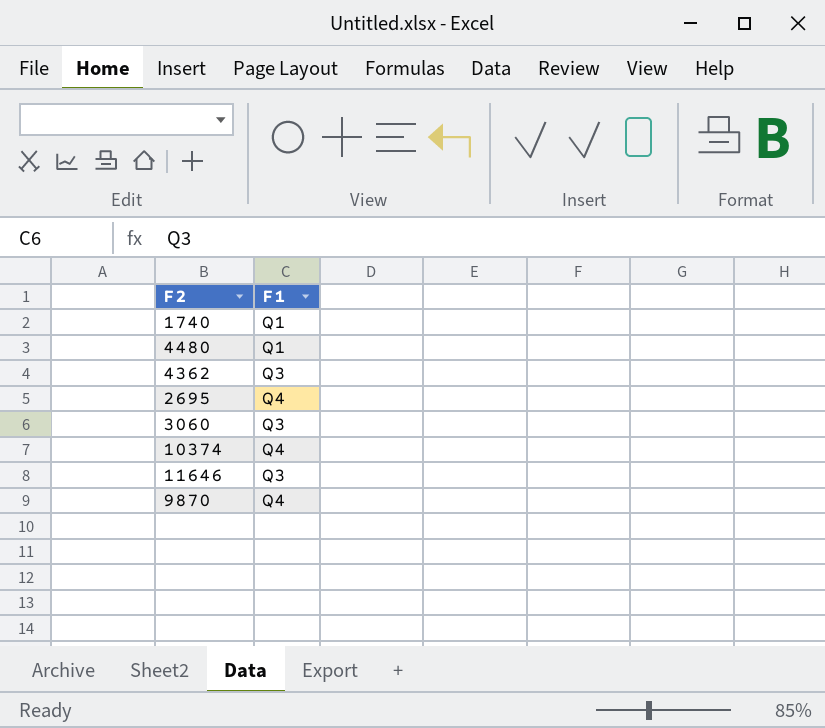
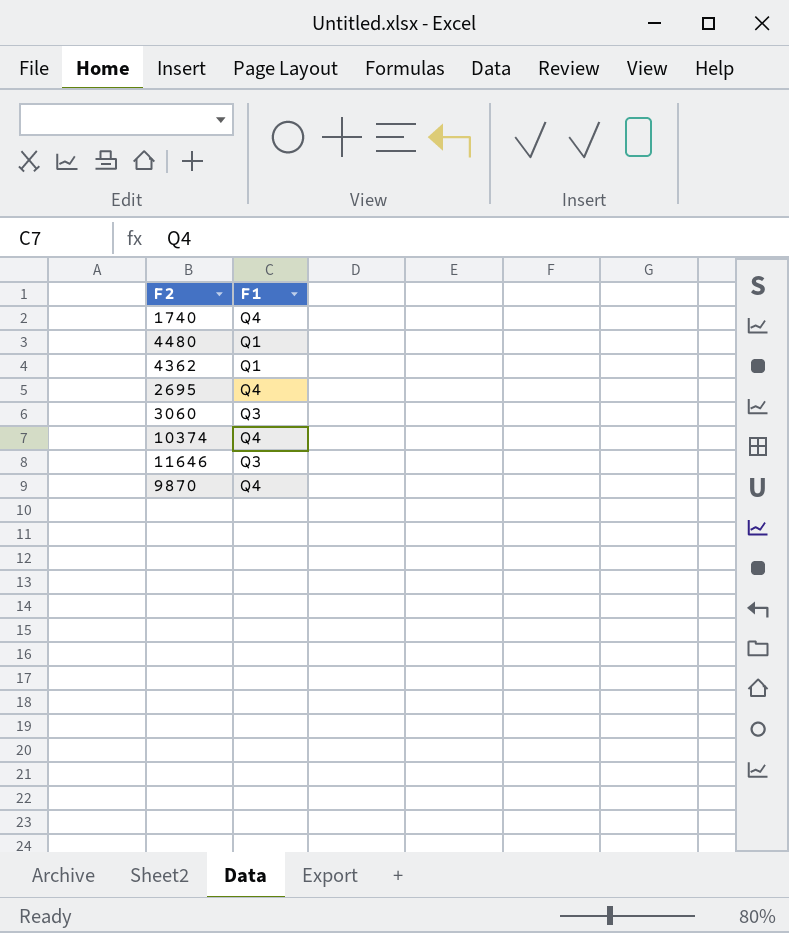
1740 | F1: Q1 -> Q4
4362 | F1: Q3 -> Q1

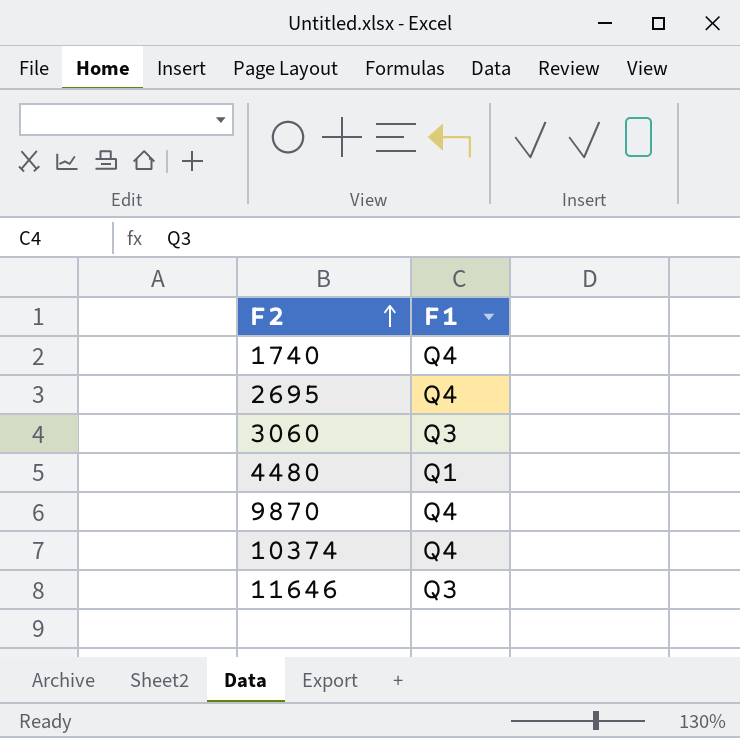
row order: none -> F2 ascending
row 4362: Q1 -> none

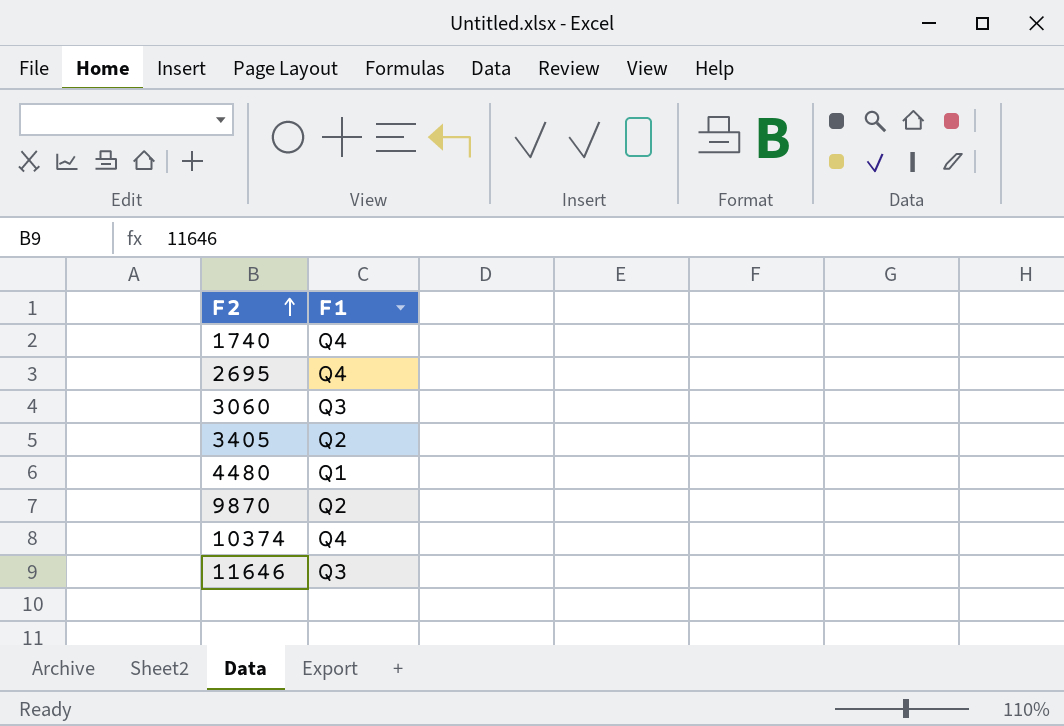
row 3405: none -> Q2
9870 | F1: Q4 -> Q2

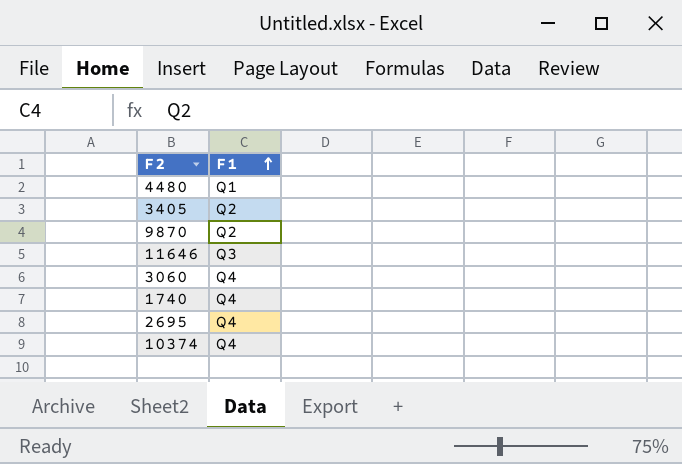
row order: F2 ascending -> F1 ascending
3060 | F1: Q3 -> Q4

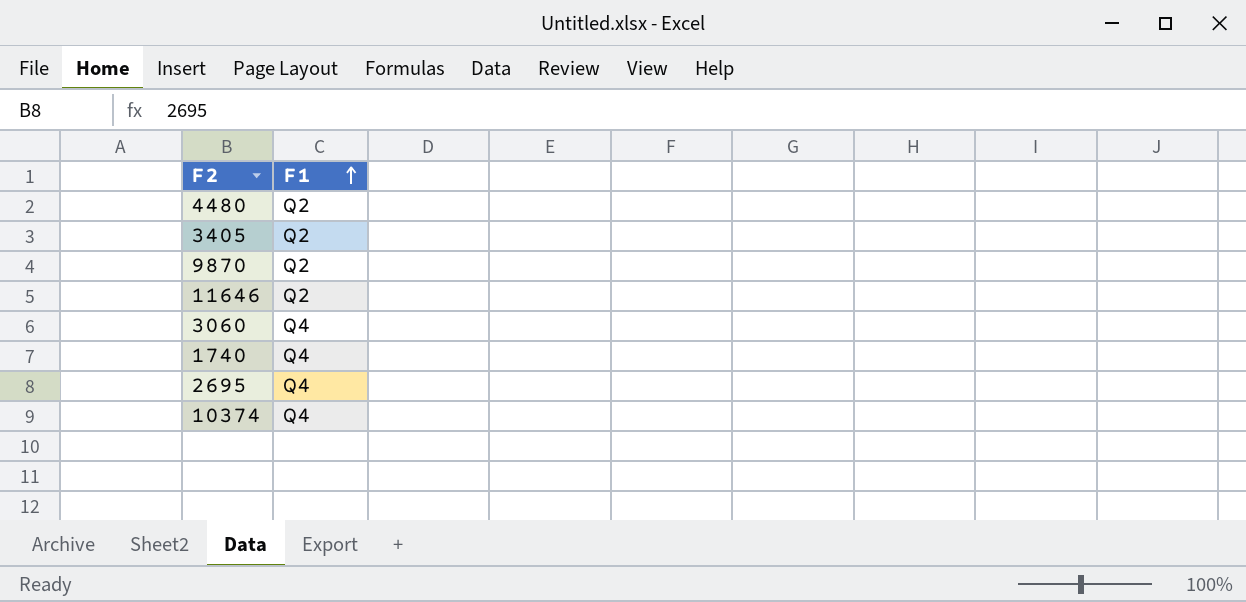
4480 | F1: Q1 -> Q2
11646 | F1: Q3 -> Q2

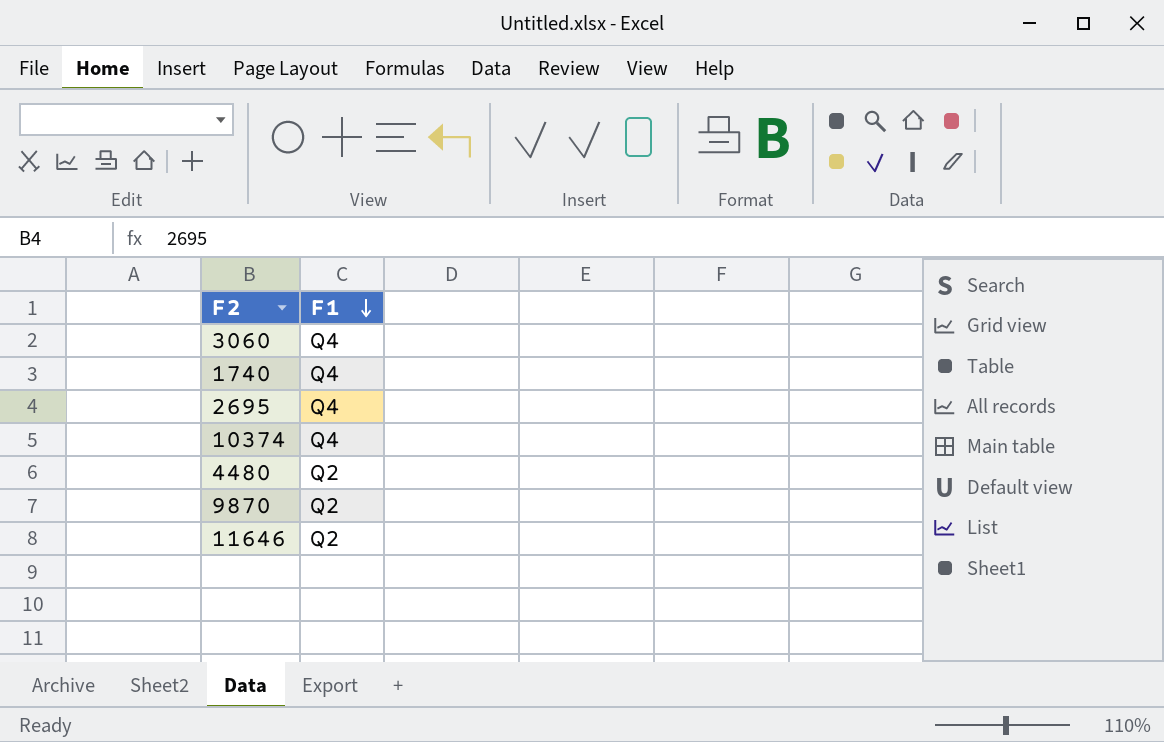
row order: F1 ascending -> F1 descending
row 3405: Q2 -> none

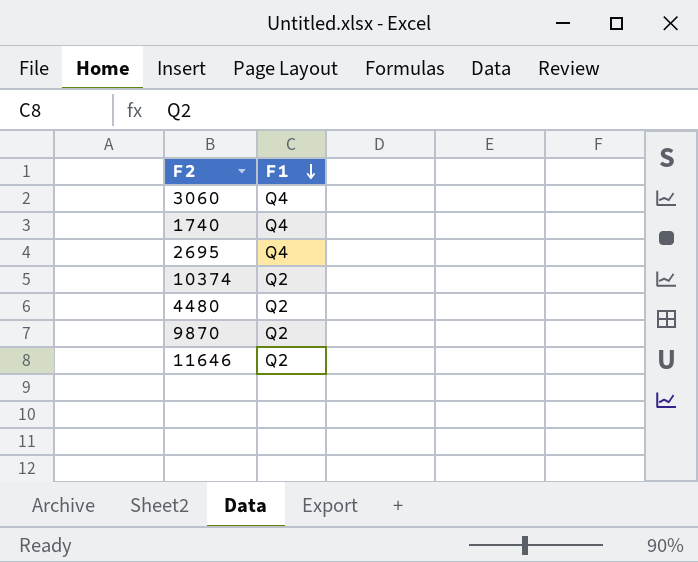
10374 | F1: Q4 -> Q2

